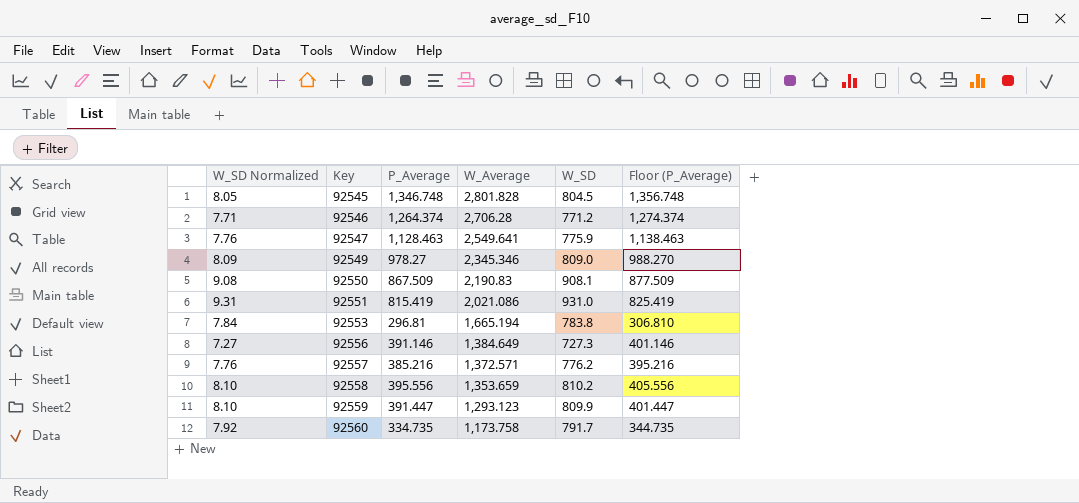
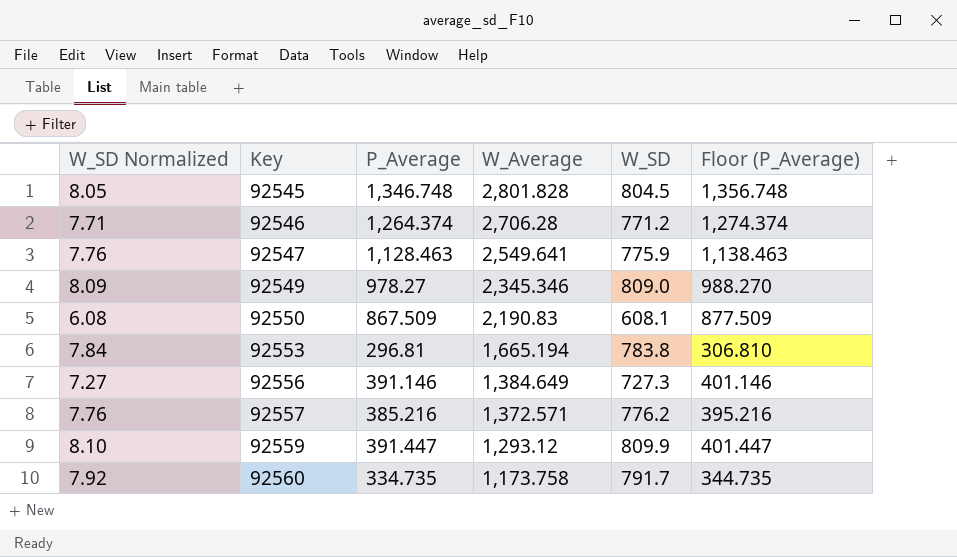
row 92551: 9.31 | 815.419 | 2,021.086 | 931.0 | 825.419 -> none
row 92558: 8.10 | 395.556 | 1,353.659 | 810.2 | 405.556 -> none
92550 | W_SD Normalized: 9.08 -> 6.08
92550 | W_SD: 908.1 -> 608.1
92559 | W_Average: 1,293.123 -> 1,293.12

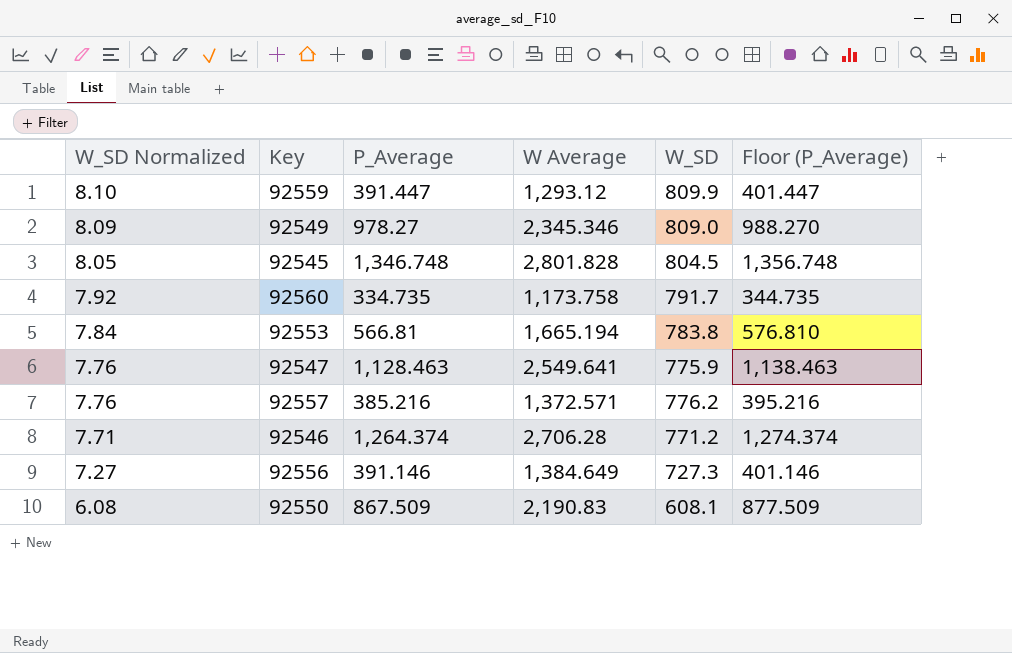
row order: Key ascending -> W_SD Normalized descending
column name: W_Average -> W Average
92553 | P_Average: 296.81 -> 566.81
92553 | Floor (P_Average): 306.810 -> 576.810

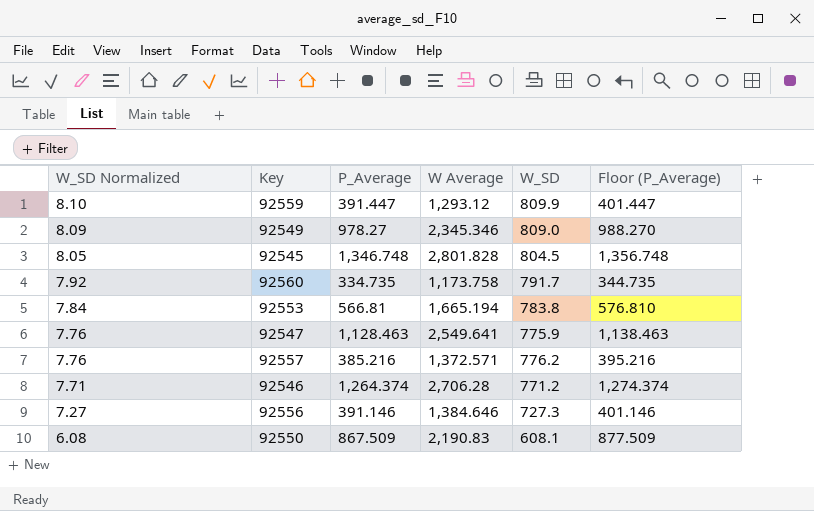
92556 | W Average: 1,384.649 -> 1,384.646

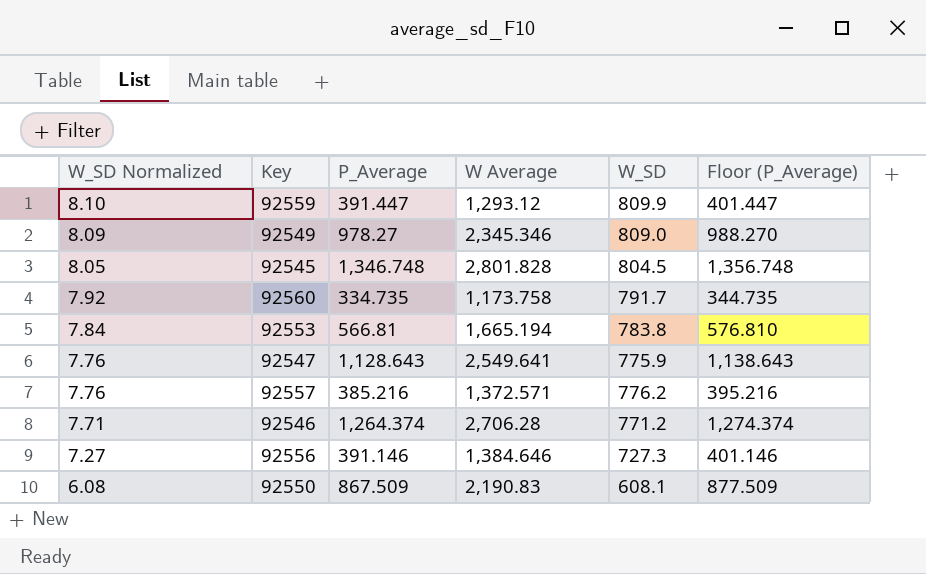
92547 | P_Average: 1,128.463 -> 1,128.643
92547 | Floor (P_Average): 1,138.463 -> 1,138.643

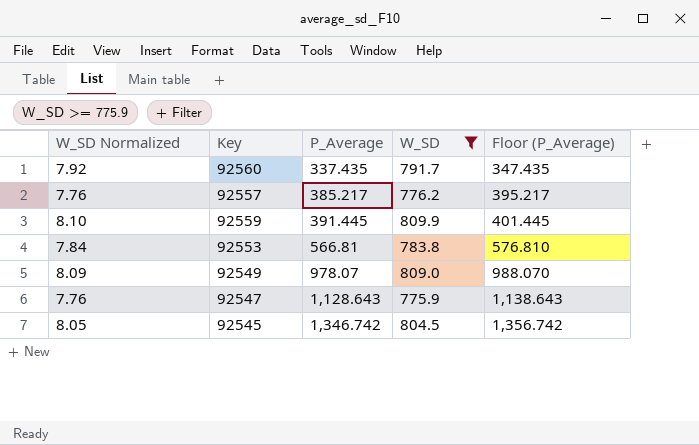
filter: none -> W_SD >= 775.9
row order: W_SD Normalized descending -> P_Average ascending
column W Average | position: 4 -> none
92560 | P_Average: 334.735 -> 337.435
92560 | Floor (P_Average): 344.735 -> 347.435
92557 | P_Average: 385.216 -> 385.217
92557 | Floor (P_Average): 395.216 -> 395.217
92559 | P_Average: 391.447 -> 391.445
92559 | Floor (P_Average): 401.447 -> 401.445
92549 | P_Average: 978.27 -> 978.07
92549 | Floor (P_Average): 988.270 -> 988.070
92545 | P_Average: 1,346.748 -> 1,346.742
92545 | Floor (P_Average): 1,356.748 -> 1,356.742

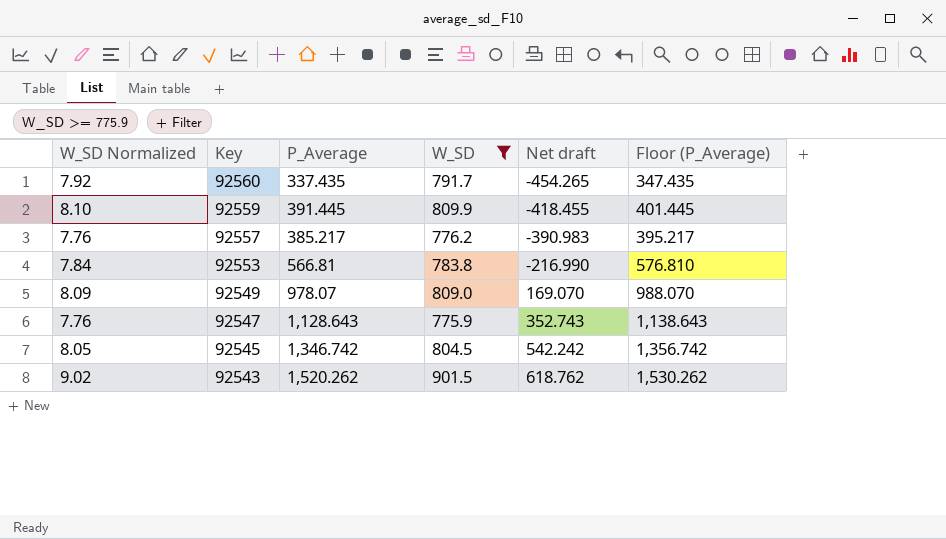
row order: P_Average ascending -> Key descending
column Net draft | formula: none -> [P_Average] - [W_SD]
row 92543: none -> 9.02 | 1,520.262 | 901.5 | 618.762 | 1,530.262

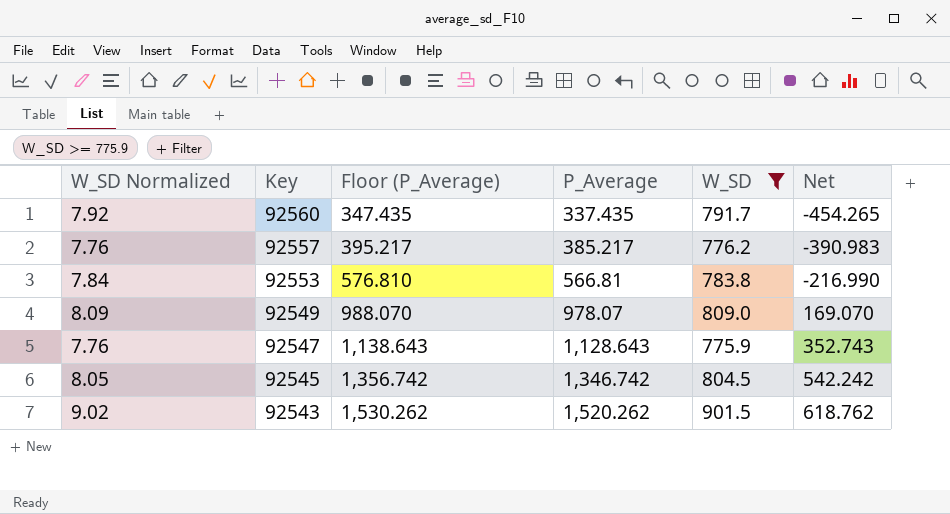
column Floor (P_Average) | position: 6 -> 3
column name: Net draft -> Net
row 92559: 8.10 | 391.445 | 809.9 | -418.455 | 401.445 -> none

